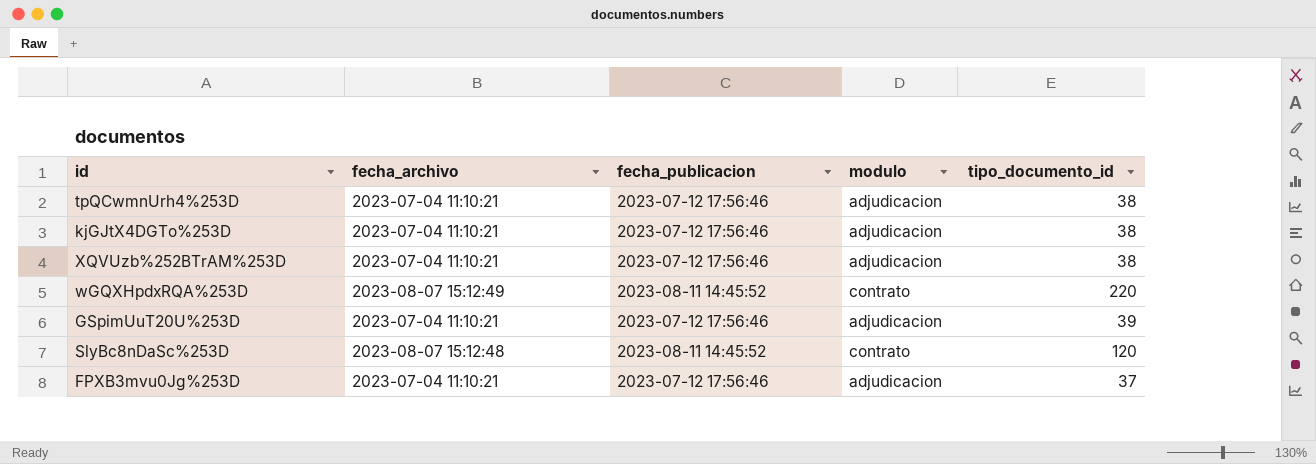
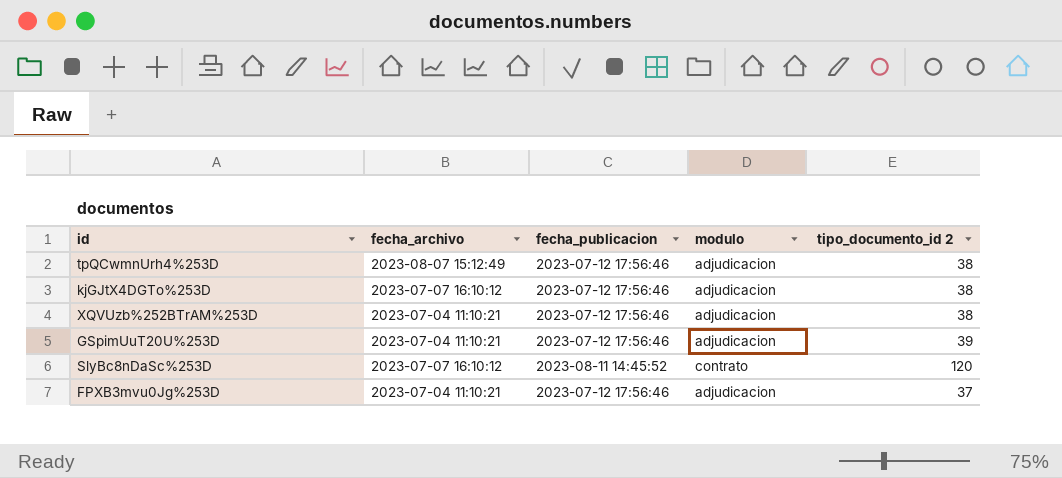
column name: tipo_documento_id -> tipo_documento_id 2
row wGQXHpdxRQA%253D: 2023-08-07 15:12:49 | 2023-08-11 14:45:52 | contrato | 220 -> none
tpQCwmnUrh4%253D | fecha_archivo: 2023-07-04 11:10:21 -> 2023-08-07 15:12:49
kjGJtX4DGTo%253D | fecha_archivo: 2023-07-04 11:10:21 -> 2023-07-07 16:10:12
SlyBc8nDaSc%253D | fecha_archivo: 2023-08-07 15:12:48 -> 2023-07-07 16:10:12

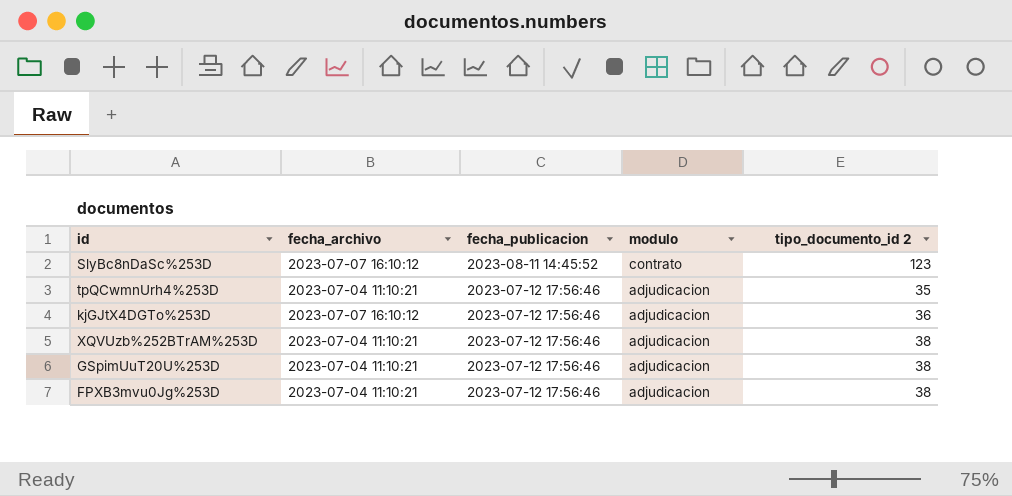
row order: none -> fecha_publicacion descending
SlyBc8nDaSc%253D | tipo_documento_id 2: 120 -> 123
tpQCwmnUrh4%253D | fecha_archivo: 2023-08-07 15:12:49 -> 2023-07-04 11:10:21
tpQCwmnUrh4%253D | tipo_documento_id 2: 38 -> 35
kjGJtX4DGTo%253D | tipo_documento_id 2: 38 -> 36
GSpimUuT20U%253D | tipo_documento_id 2: 39 -> 38
FPXB3mvu0Jg%253D | tipo_documento_id 2: 37 -> 38

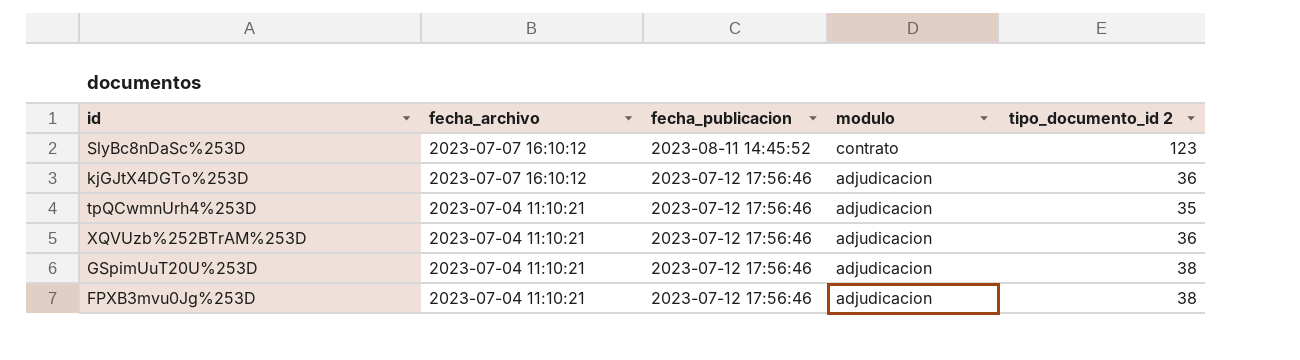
row order: fecha_publicacion descending -> fecha_archivo descending
XQVUzb%252BTrAM%253D | tipo_documento_id 2: 38 -> 36

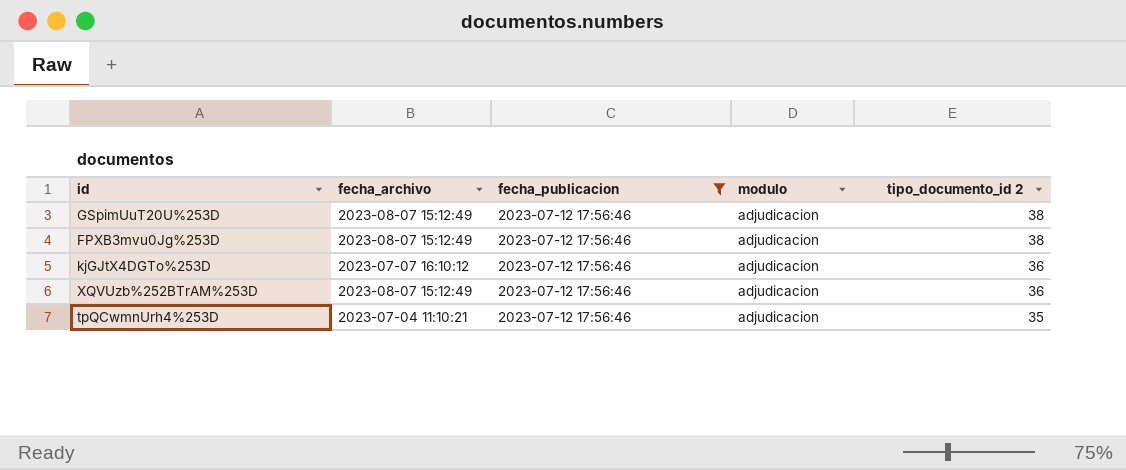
filter: none -> fecha_publicacion = 2023-07-12 17:56:46
row order: fecha_archivo descending -> tipo_documento_id 2 descending
GSpimUuT20U%253D | fecha_archivo: 2023-07-04 11:10:21 -> 2023-08-07 15:12:49
FPXB3mvu0Jg%253D | fecha_archivo: 2023-07-04 11:10:21 -> 2023-08-07 15:12:49
XQVUzb%252BTrAM%253D | fecha_archivo: 2023-07-04 11:10:21 -> 2023-08-07 15:12:49

